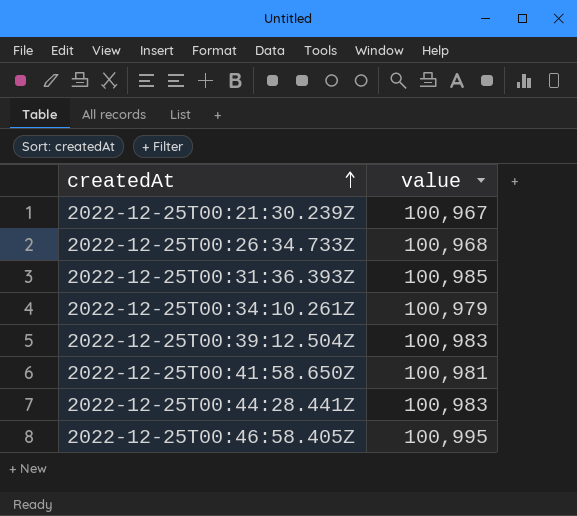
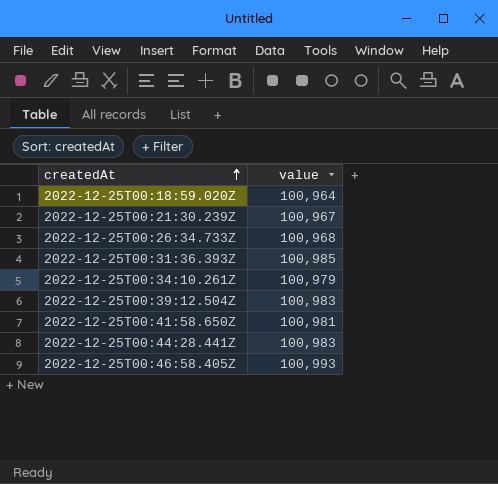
row 2022-12-25T00:18:59.020Z: none -> 100,964
2022-12-25T00:46:58.405Z | value: 100,995 -> 100,993

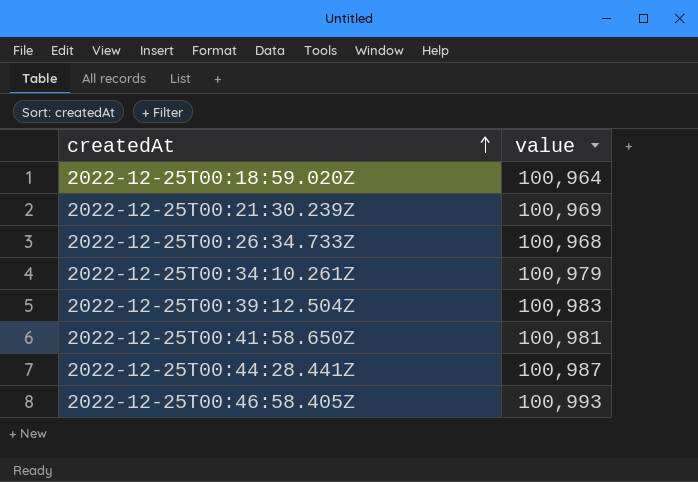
row 2022-12-25T00:31:36.393Z: 100,985 -> none
2022-12-25T00:21:30.239Z | value: 100,967 -> 100,969
2022-12-25T00:44:28.441Z | value: 100,983 -> 100,987

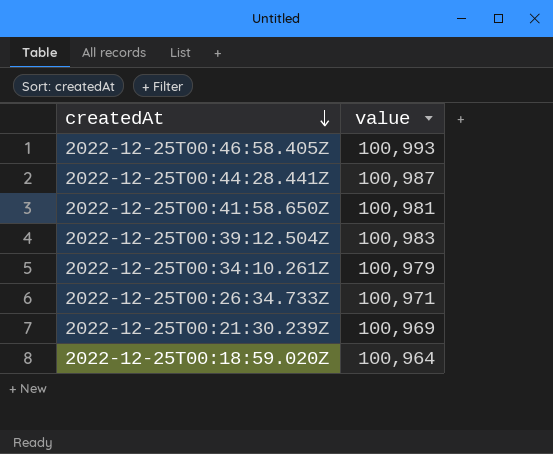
row order: createdAt ascending -> createdAt descending
2022-12-25T00:26:34.733Z | value: 100,968 -> 100,971

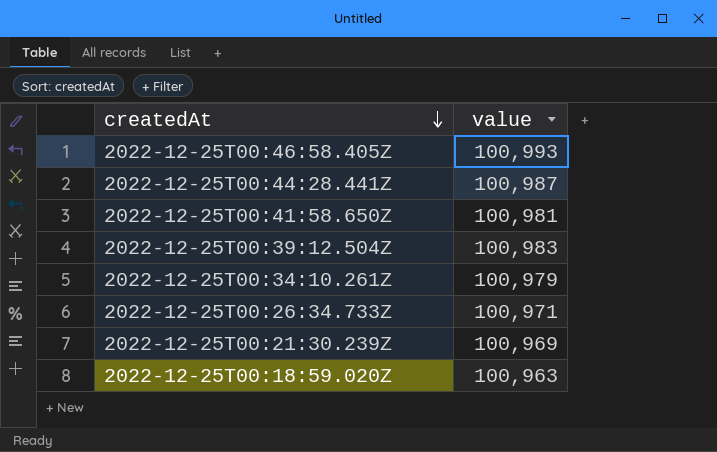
2022-12-25T00:18:59.020Z | value: 100,964 -> 100,963

